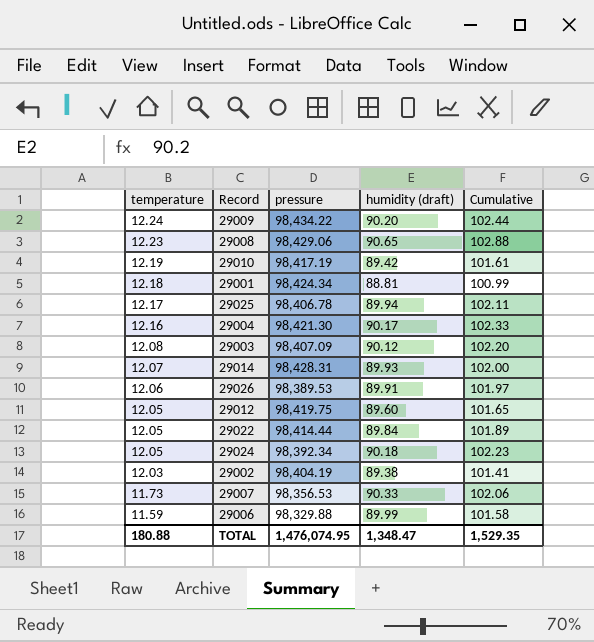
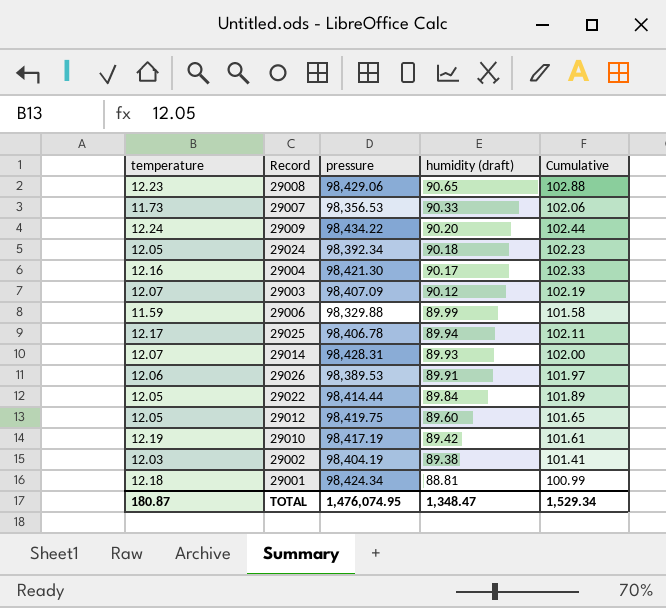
row order: temperature descending -> humidity (draft) descending
29003 | temperature: 12.08 -> 12.07
29003 | Cumulative: 102.20 -> 102.19
TOTAL | temperature: 180.88 -> 180.87
TOTAL | Cumulative: 1,529.35 -> 1,529.34

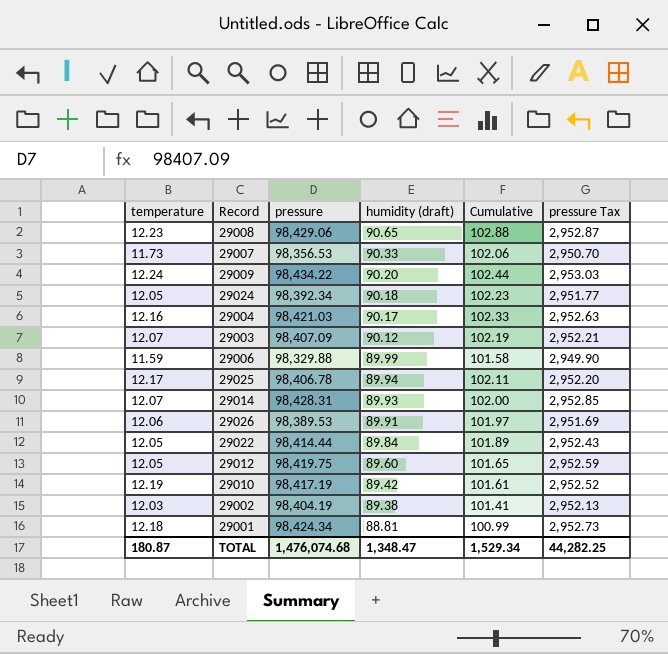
column pressure Tax | formula: none -> [pressure] * 0.03
29004 | pressure: 98,421.30 -> 98,421.03
TOTAL | pressure: 1,476,074.95 -> 1,476,074.68

